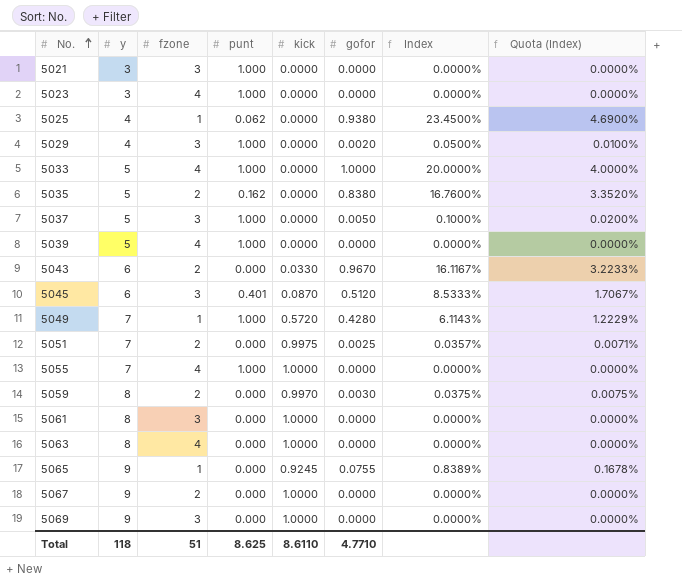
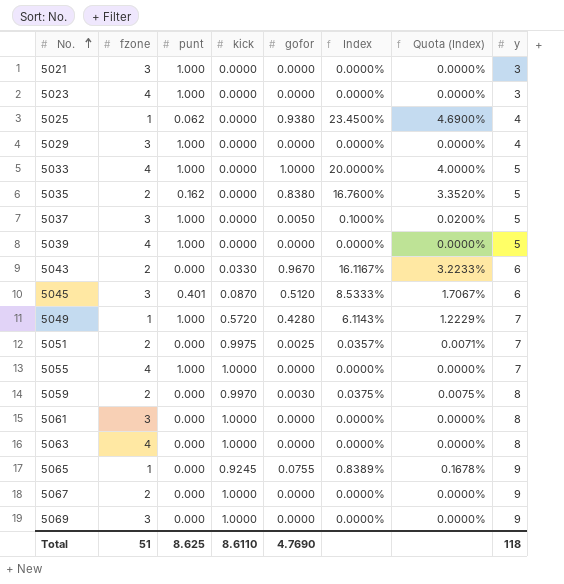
column y | position: 2 -> 8
5029 | gofor: 0.0020 -> 0.0000
5029 | Index: 0.0500% -> 0.0000%
5029 | Quota (Index): 0.0100% -> 0.0000%
Total | gofor: 4.7710 -> 4.7690

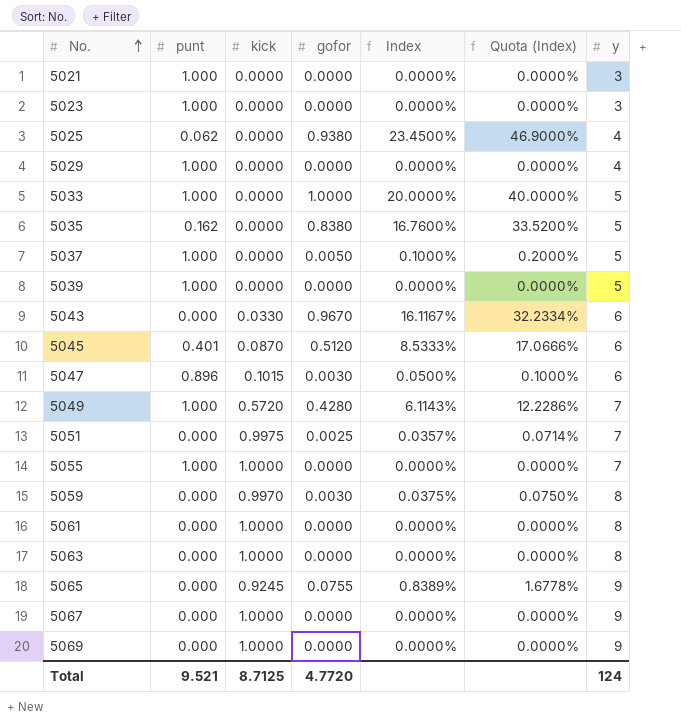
column fzone | position: 2 -> none
column Quota (Index) | formula: [Index] * 0.2 -> [Index] * 2
row 5047: none -> 0.896 | 0.1015 | 0.0030 | 0.0500% | 0.1000% | 6
Total | punt: 8.625 -> 9.521
Total | kick: 8.6110 -> 8.7125
Total | gofor: 4.7690 -> 4.7720
Total | y: 118 -> 124

